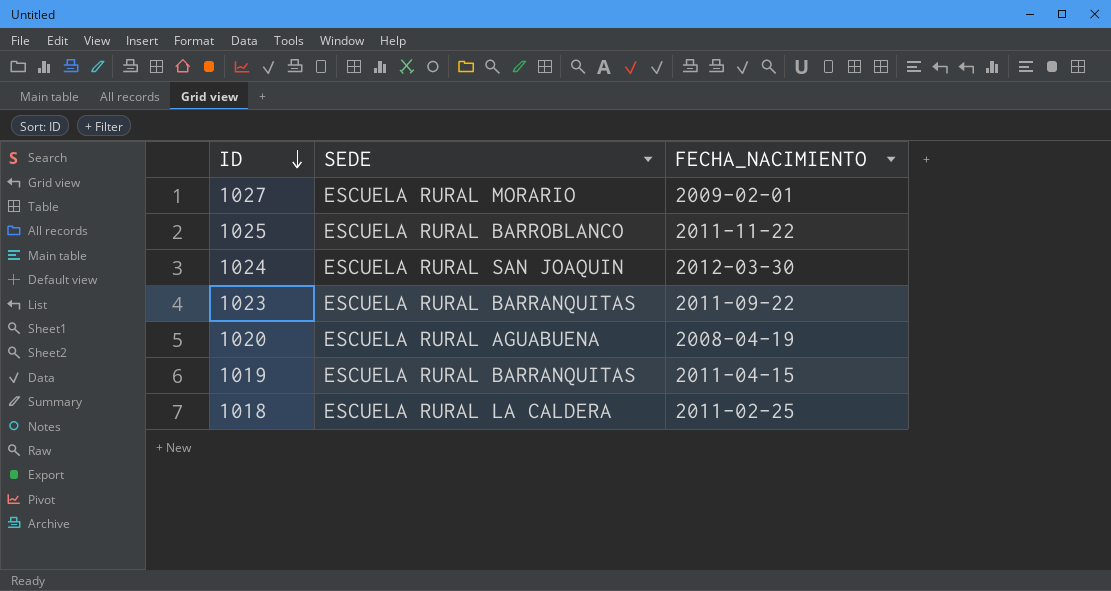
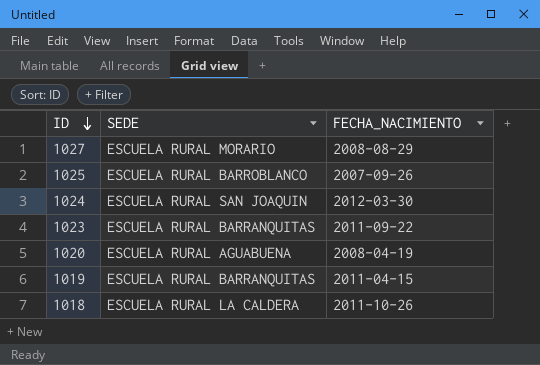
1027 | FECHA_NACIMIENTO: 2009-02-01 -> 2008-08-29
1025 | FECHA_NACIMIENTO: 2011-11-22 -> 2007-09-26
1018 | FECHA_NACIMIENTO: 2011-02-25 -> 2011-10-26

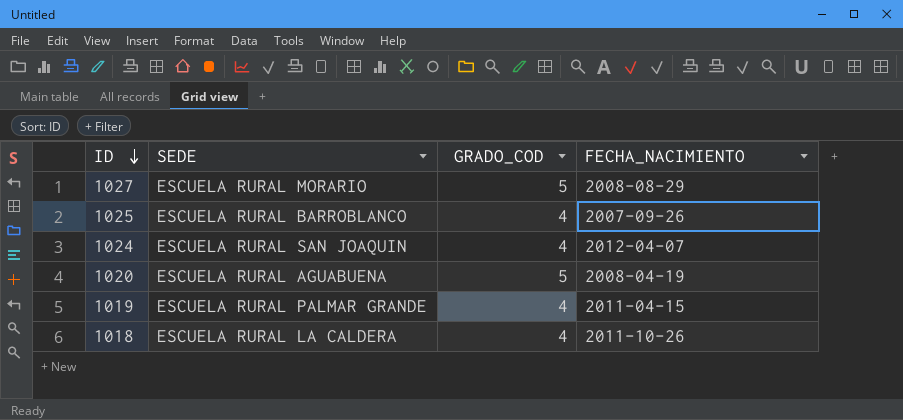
column GRADO_COD | position: none -> 3
row 1023: ESCUELA RURAL BARRANQUITAS | 2011-09-22 -> none
1024 | FECHA_NACIMIENTO: 2012-03-30 -> 2012-04-07
1019 | SEDE: ESCUELA RURAL BARRANQUITAS -> ESCUELA RURAL PALMAR GRANDE

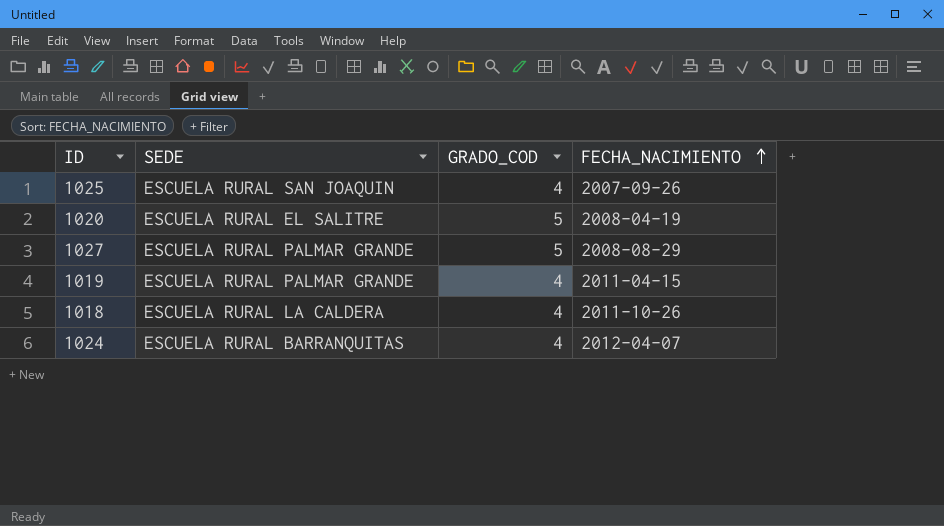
row order: ID descending -> FECHA_NACIMIENTO ascending
1025 | SEDE: ESCUELA RURAL BARROBLANCO -> ESCUELA RURAL SAN JOAQUIN
1020 | SEDE: ESCUELA RURAL AGUABUENA -> ESCUELA RURAL EL SALITRE
1027 | SEDE: ESCUELA RURAL MORARIO -> ESCUELA RURAL PALMAR GRANDE
1024 | SEDE: ESCUELA RURAL SAN JOAQUIN -> ESCUELA RURAL BARRANQUITAS

